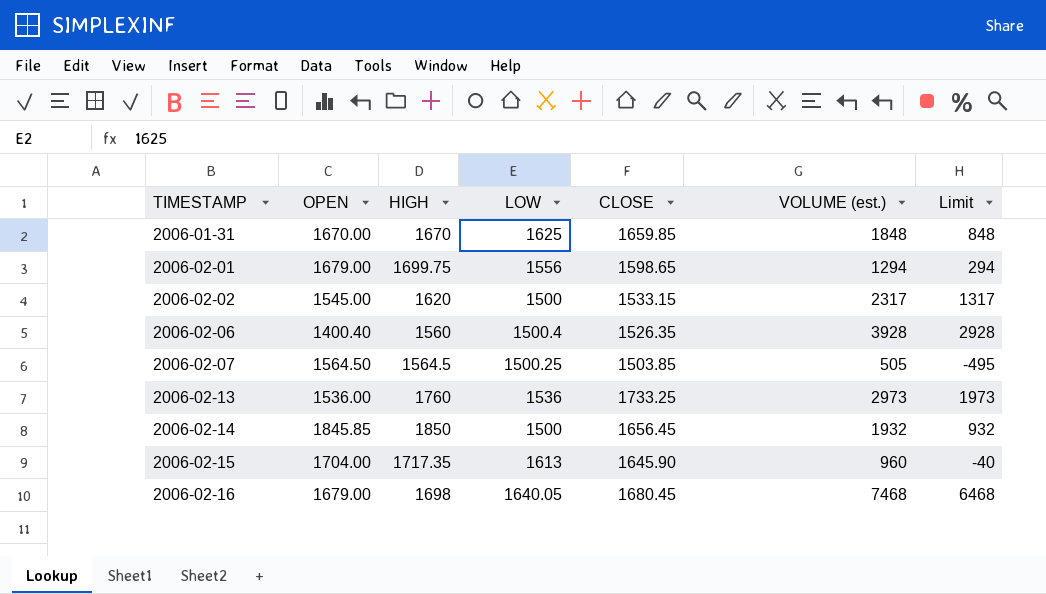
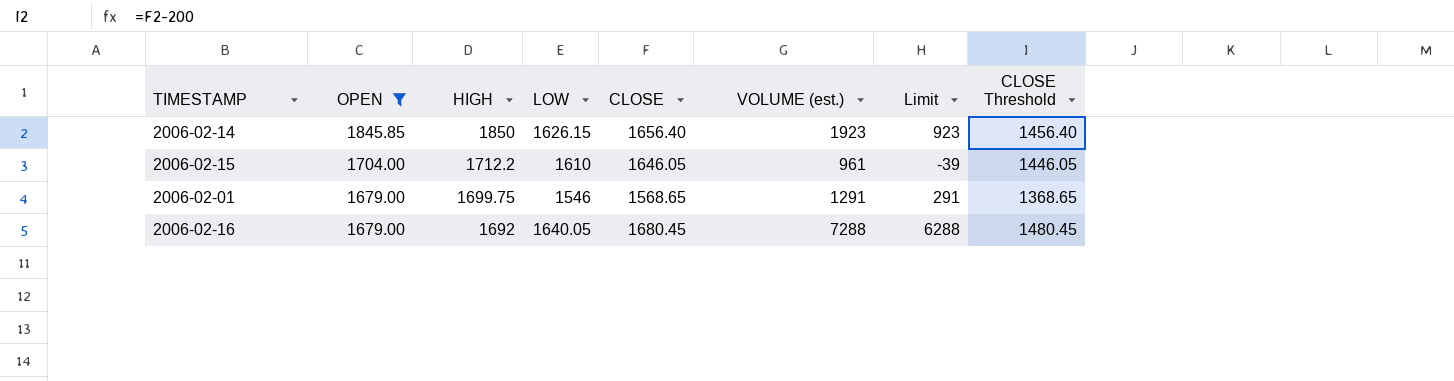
filter: none -> OPEN >= 1679.00
row order: TIMESTAMP ascending -> OPEN descending
column CLOSE Threshold | formula: none -> [CLOSE] - 200
2006-02-14 | LOW: 1500 -> 1626.15
2006-02-14 | CLOSE: 1656.45 -> 1656.40
2006-02-14 | VOLUME (est.): 1932 -> 1923
2006-02-14 | Limit: 932 -> 923
2006-02-15 | HIGH: 1717.35 -> 1712.2
2006-02-15 | LOW: 1613 -> 1610
2006-02-15 | CLOSE: 1645.90 -> 1646.05
2006-02-15 | VOLUME (est.): 960 -> 961
2006-02-15 | Limit: -40 -> -39
2006-02-01 | LOW: 1556 -> 1546
2006-02-01 | CLOSE: 1598.65 -> 1568.65
2006-02-01 | VOLUME (est.): 1294 -> 1291
2006-02-01 | Limit: 294 -> 291
2006-02-16 | HIGH: 1698 -> 1692
2006-02-16 | VOLUME (est.): 7468 -> 7288
2006-02-16 | Limit: 6468 -> 6288

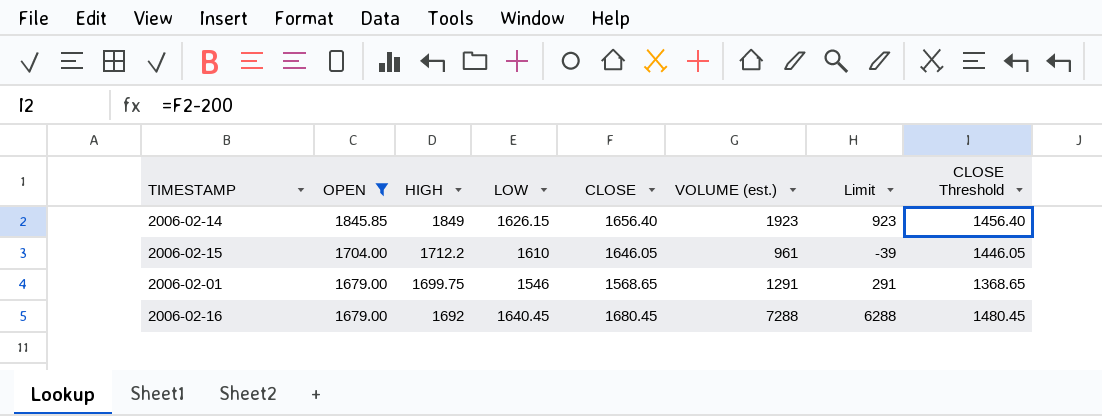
2006-02-14 | HIGH: 1850 -> 1849
2006-02-16 | LOW: 1640.05 -> 1640.45

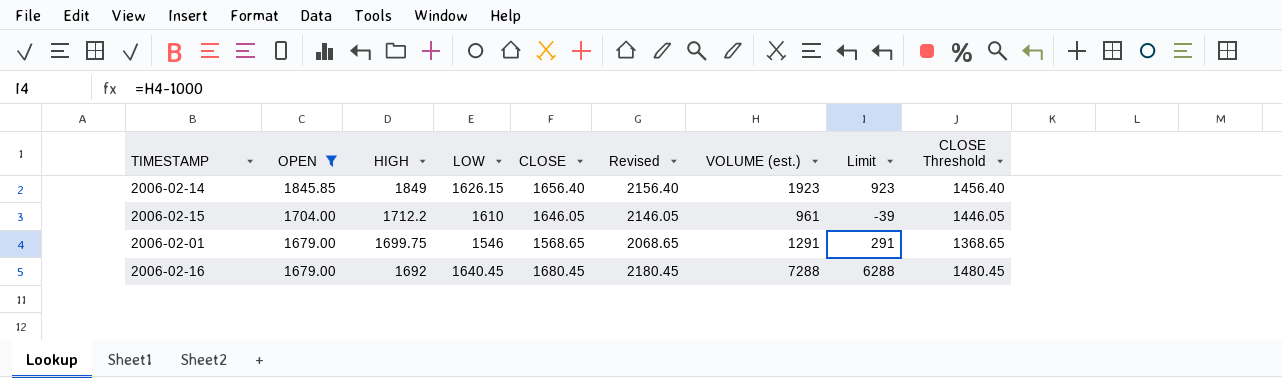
column Revised | formula: none -> [CLOSE] + 500

